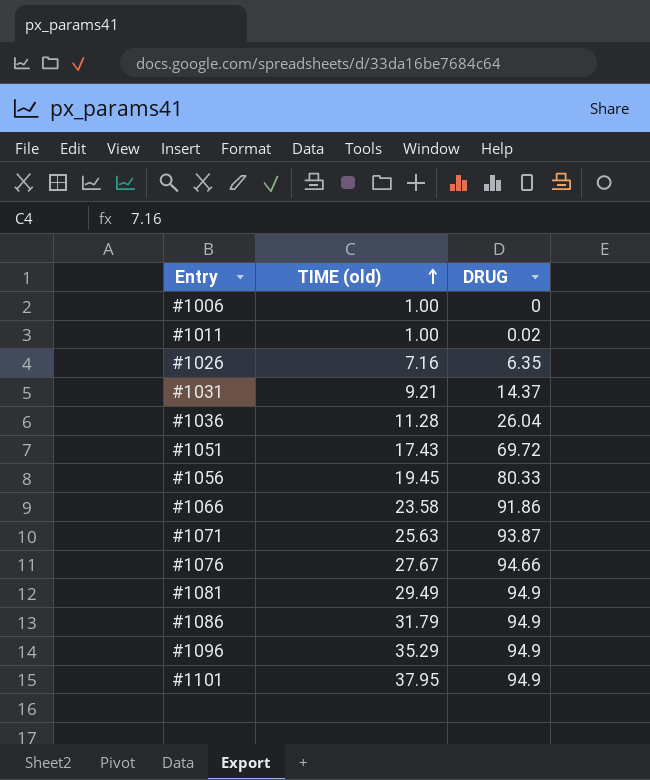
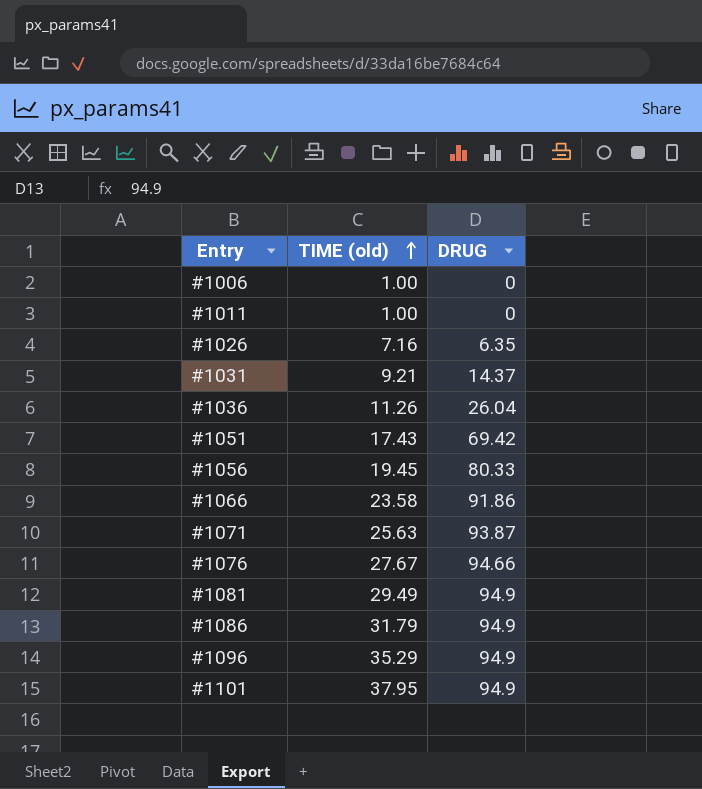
#1011 | DRUG: 0.02 -> 0
#1036 | TIME (old): 11.28 -> 11.26
#1051 | DRUG: 69.72 -> 69.42

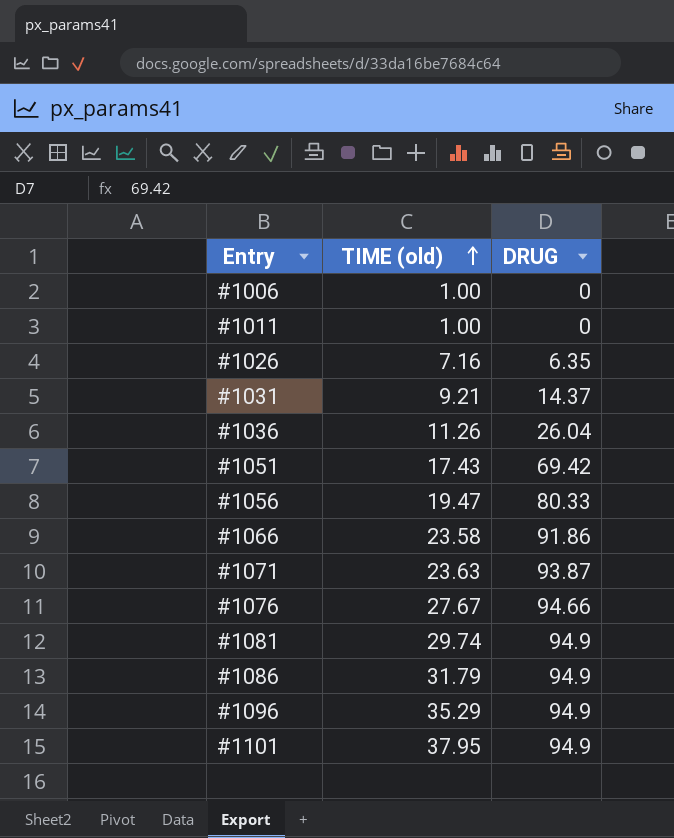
#1056 | TIME (old): 19.45 -> 19.47
#1071 | TIME (old): 25.63 -> 23.63
#1081 | TIME (old): 29.49 -> 29.74

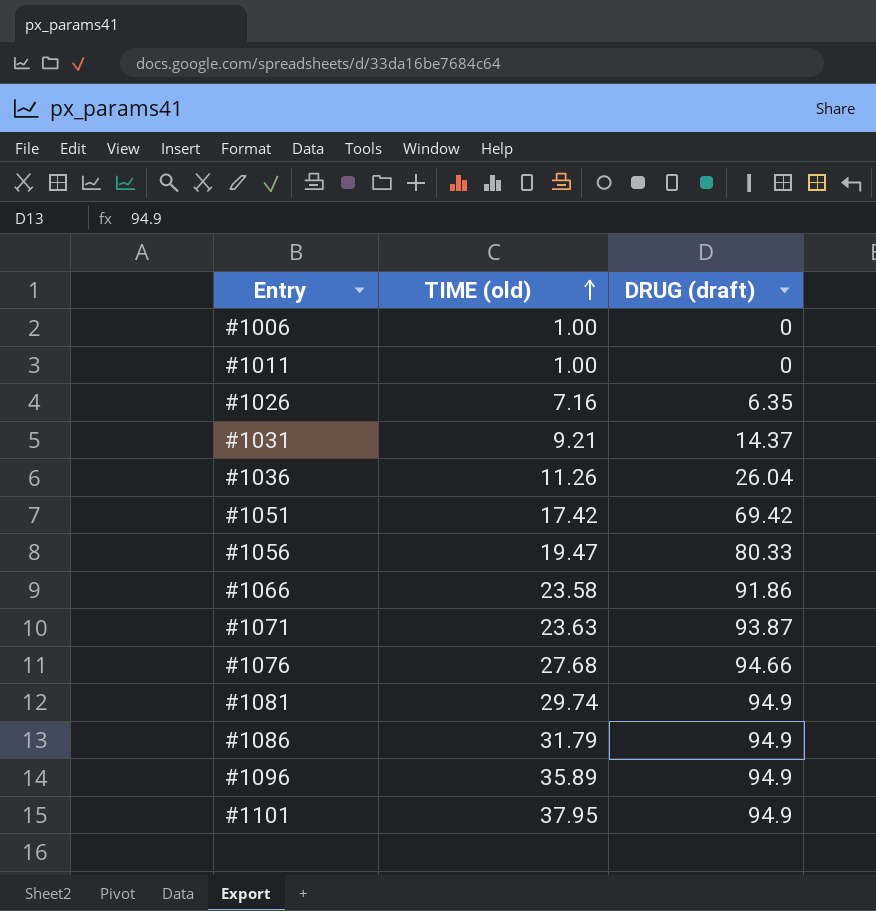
column name: DRUG -> DRUG (draft)
#1051 | TIME (old): 17.43 -> 17.42
#1076 | TIME (old): 27.67 -> 27.68
#1096 | TIME (old): 35.29 -> 35.89

